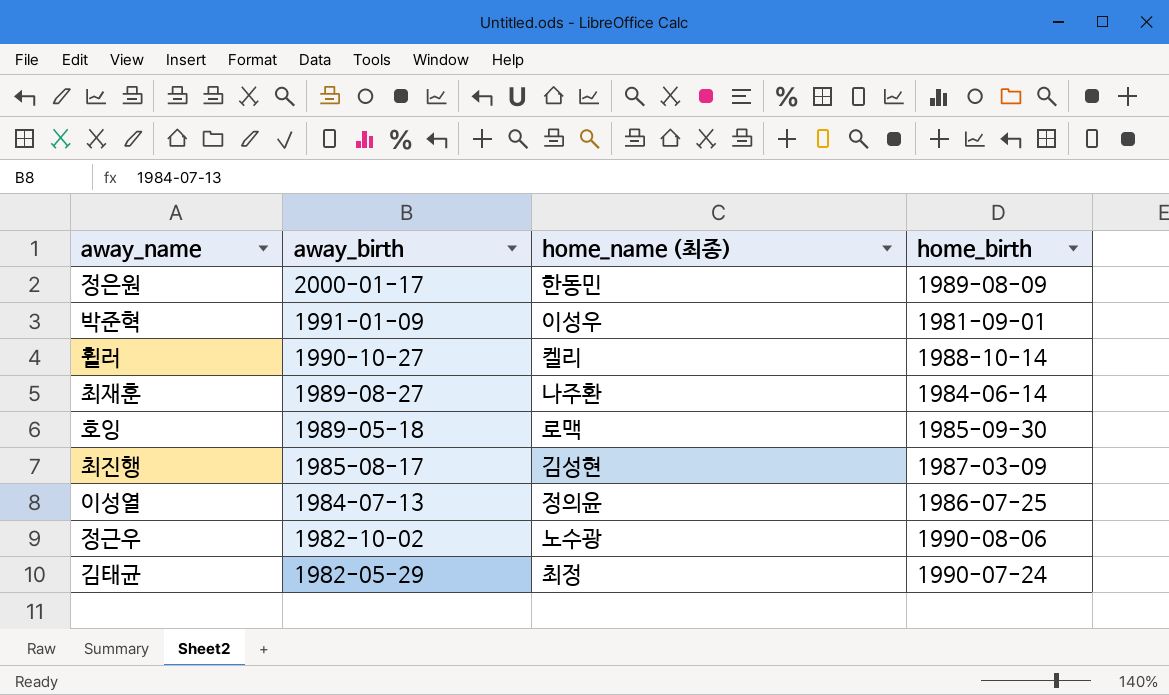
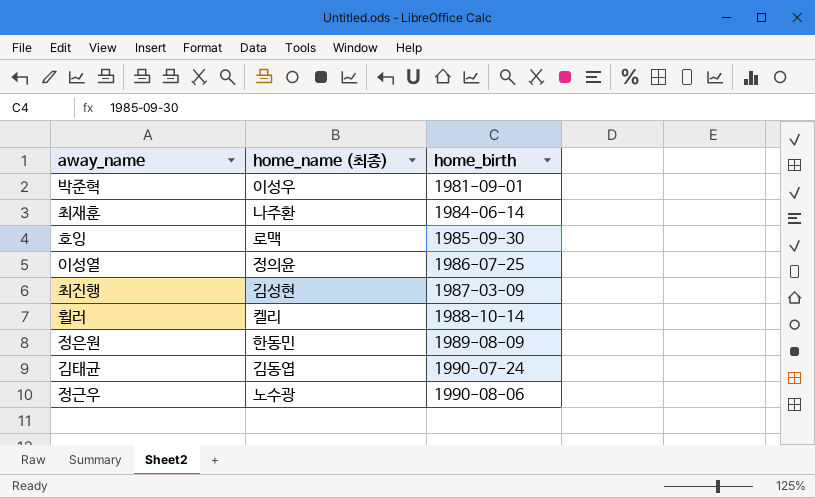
row order: away_birth descending -> home_birth ascending
column away_birth | position: 2 -> none
김태균 | home_name (최종): 최정 -> 김동엽

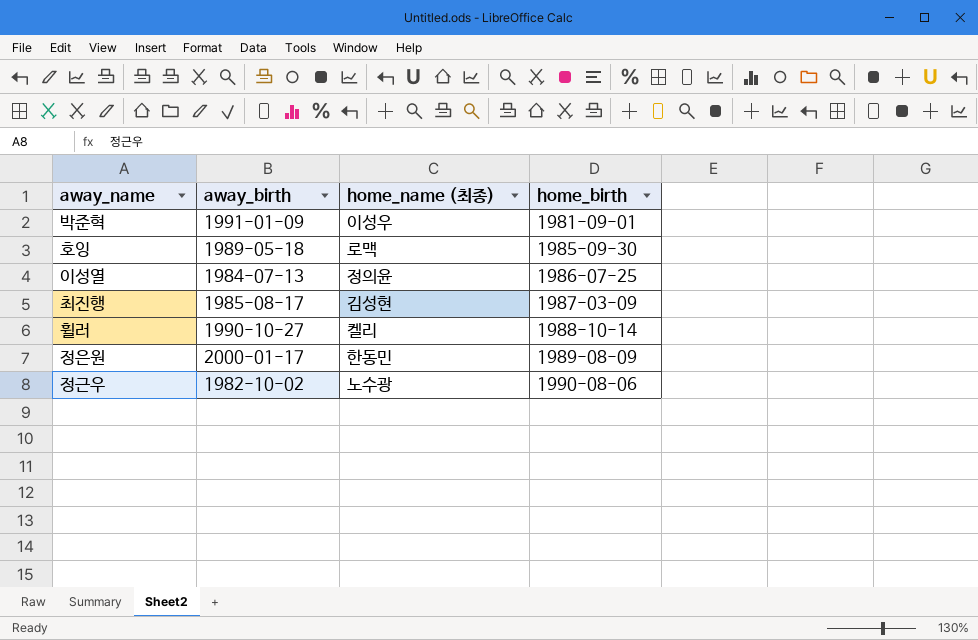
column away_birth | position: none -> 2
row 최재훈: 나주환 | 1984-06-14 -> none
row 김태균: 김동엽 | 1990-07-24 -> none

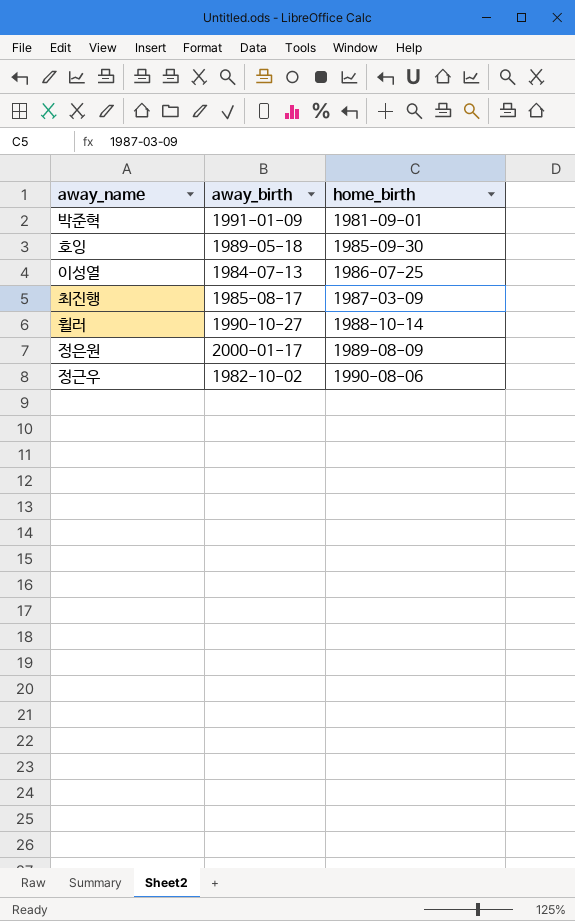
column home_name (최종) | position: 3 -> none

